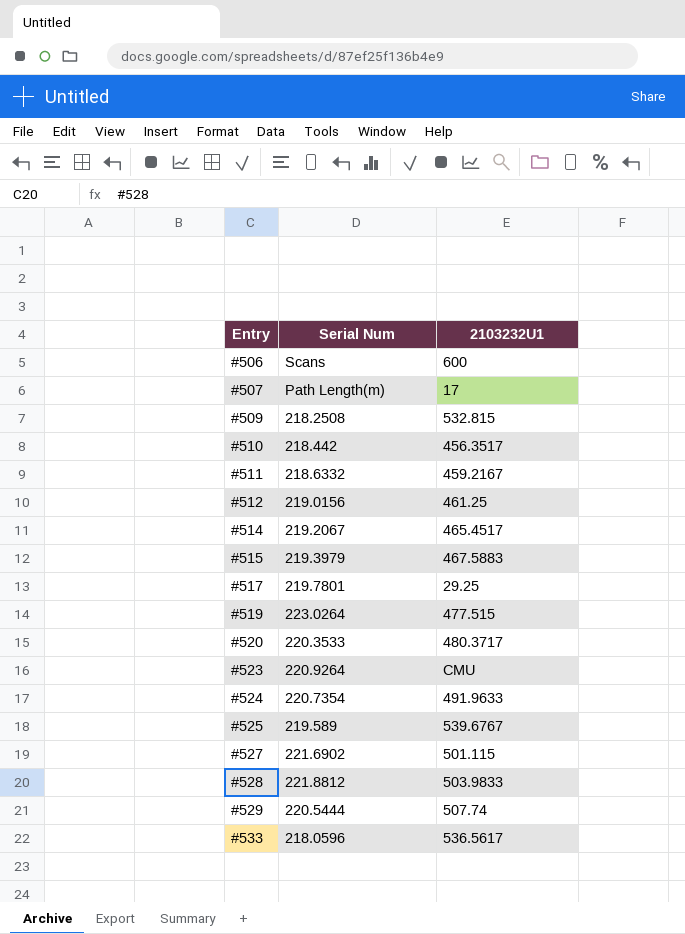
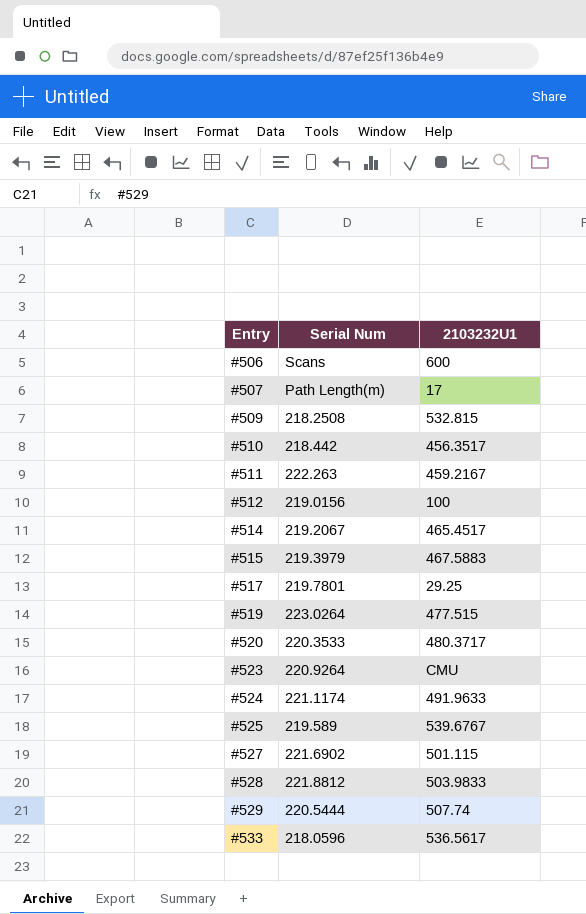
#511 | Serial Num: 218.6332 -> 222.263
#512 | 2103232U1: 461.25 -> 100
#524 | Serial Num: 220.7354 -> 221.1174

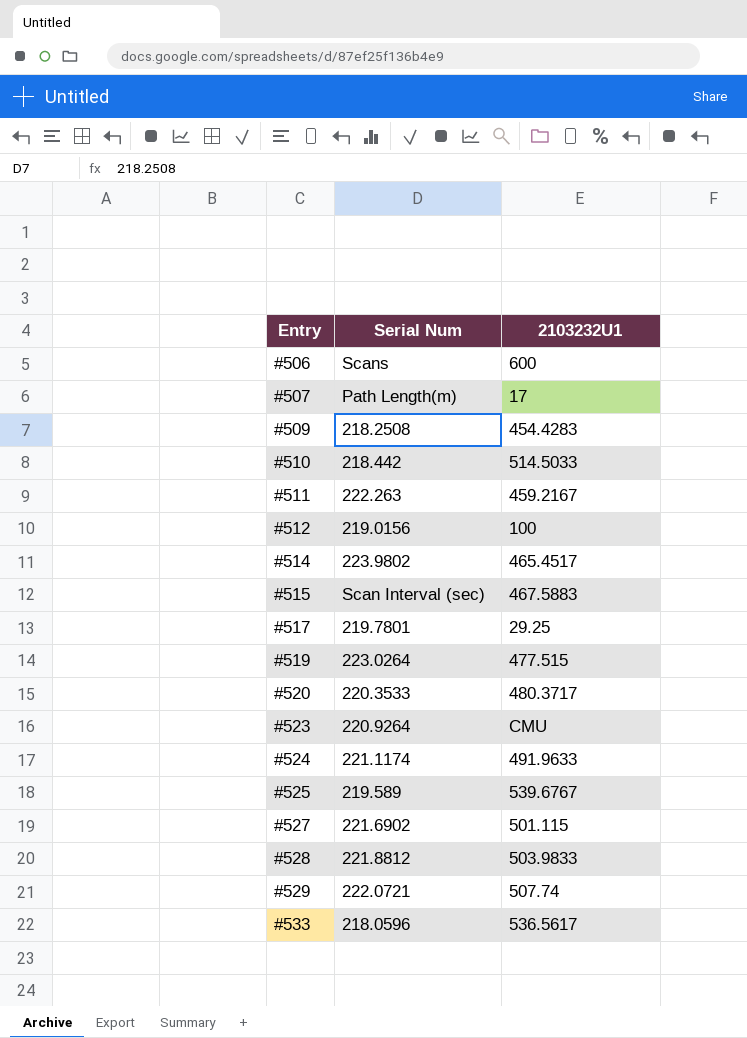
#509 | 2103232U1: 532.815 -> 454.4283
#510 | 2103232U1: 456.3517 -> 514.5033
#514 | Serial Num: 219.2067 -> 223.9802
#515 | Serial Num: 219.3979 -> Scan Interval (sec)
#529 | Serial Num: 220.5444 -> 222.0721

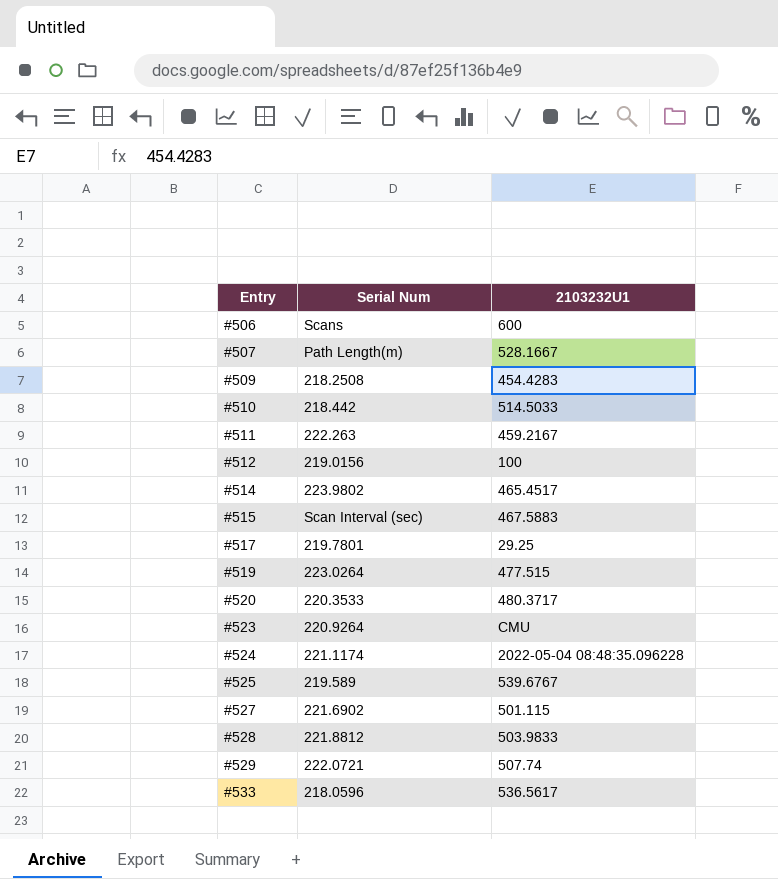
#507 | 2103232U1: 17 -> 528.1667
#524 | 2103232U1: 491.9633 -> 2022-05-04 08:48:35.096228

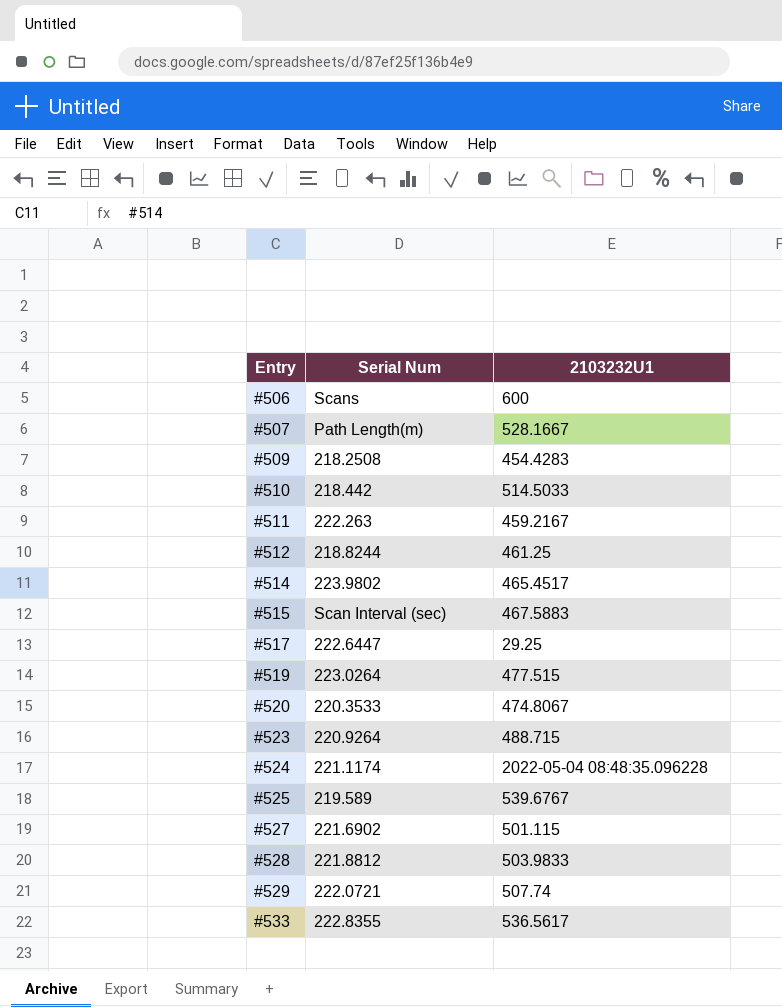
#512 | Serial Num: 219.0156 -> 218.8244
#512 | 2103232U1: 100 -> 461.25
#517 | Serial Num: 219.7801 -> 222.6447
#520 | 2103232U1: 480.3717 -> 474.8067
#523 | 2103232U1: CMU -> 488.715
#533 | Serial Num: 218.0596 -> 222.8355

